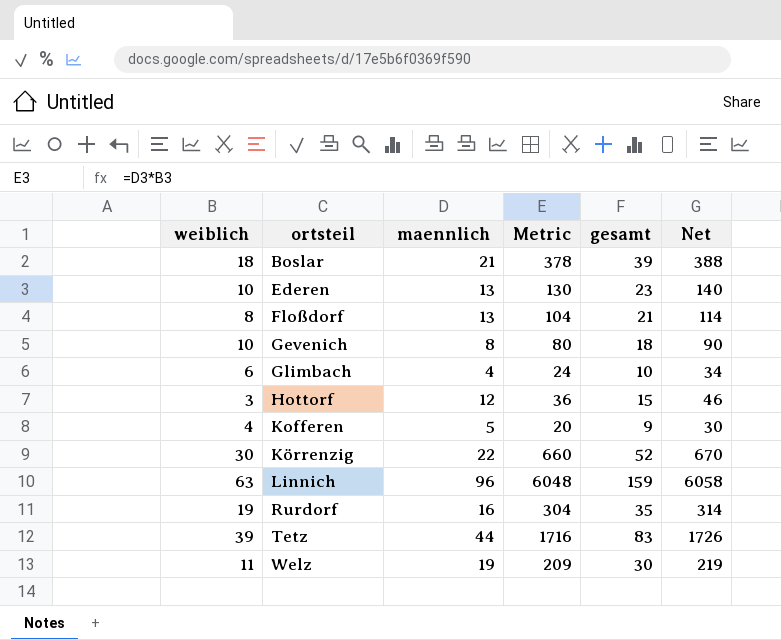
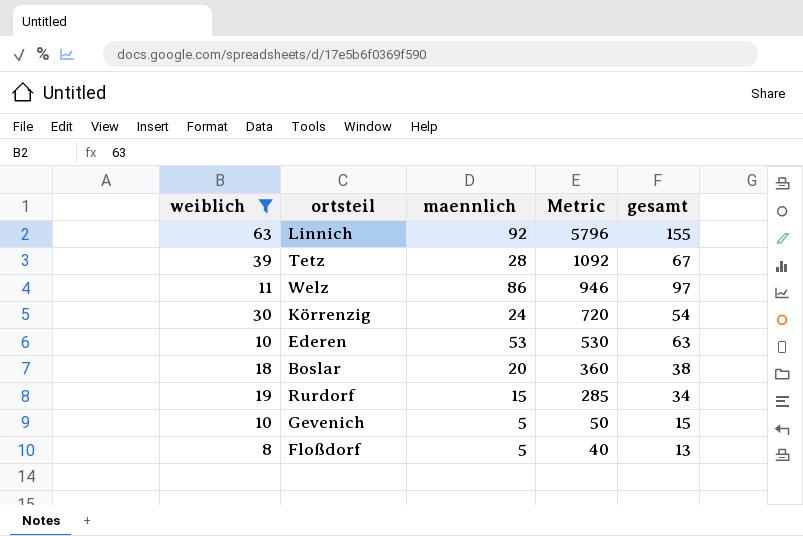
filter: none -> weiblich >= 8
row order: ortsteil ascending -> Metric descending
column Net | formula: [Metric] + 10 -> none
Linnich | maennlich: 96 -> 92
Linnich | Metric: 6048 -> 5796
Linnich | gesamt: 159 -> 155
Tetz | maennlich: 44 -> 28
Tetz | Metric: 1716 -> 1092
Tetz | gesamt: 83 -> 67
Welz | maennlich: 19 -> 86
Welz | Metric: 209 -> 946
Welz | gesamt: 30 -> 97
Körrenzig | maennlich: 22 -> 24
Körrenzig | Metric: 660 -> 720
Körrenzig | gesamt: 52 -> 54
Ederen | maennlich: 13 -> 53
Ederen | Metric: 130 -> 530
Ederen | gesamt: 23 -> 63
Boslar | maennlich: 21 -> 20
Boslar | Metric: 378 -> 360
Boslar | gesamt: 39 -> 38
Rurdorf | maennlich: 16 -> 15
Rurdorf | Metric: 304 -> 285
Rurdorf | gesamt: 35 -> 34
Gevenich | maennlich: 8 -> 5
Gevenich | Metric: 80 -> 50
Gevenich | gesamt: 18 -> 15
Floßdorf | maennlich: 13 -> 5
Floßdorf | Metric: 104 -> 40
Floßdorf | gesamt: 21 -> 13

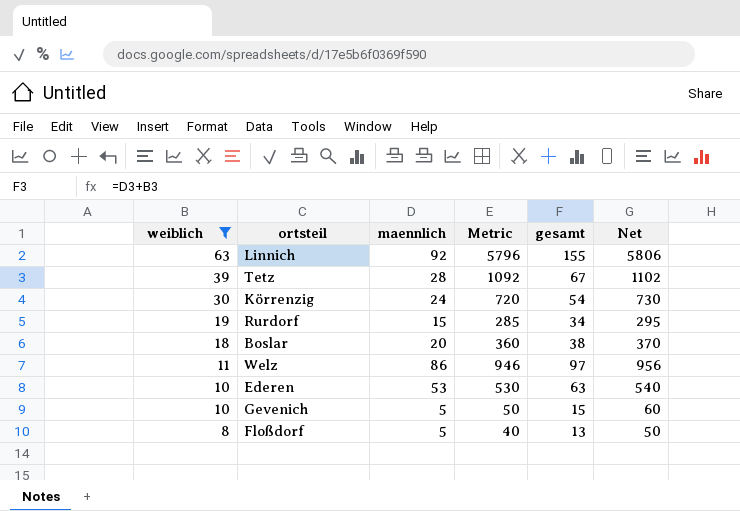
row order: Metric descending -> weiblich descending
column Net | formula: none -> [Metric] + 10

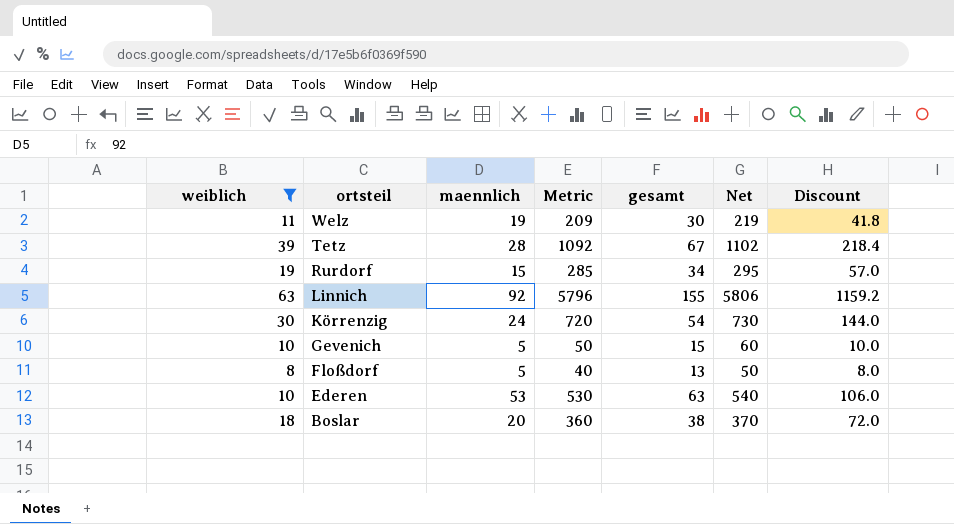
row order: weiblich descending -> ortsteil descending
column Discount | formula: none -> [Metric] * 0.2
Welz | maennlich: 86 -> 19
Welz | Metric: 946 -> 209
Welz | gesamt: 97 -> 30
Welz | Net: 956 -> 219

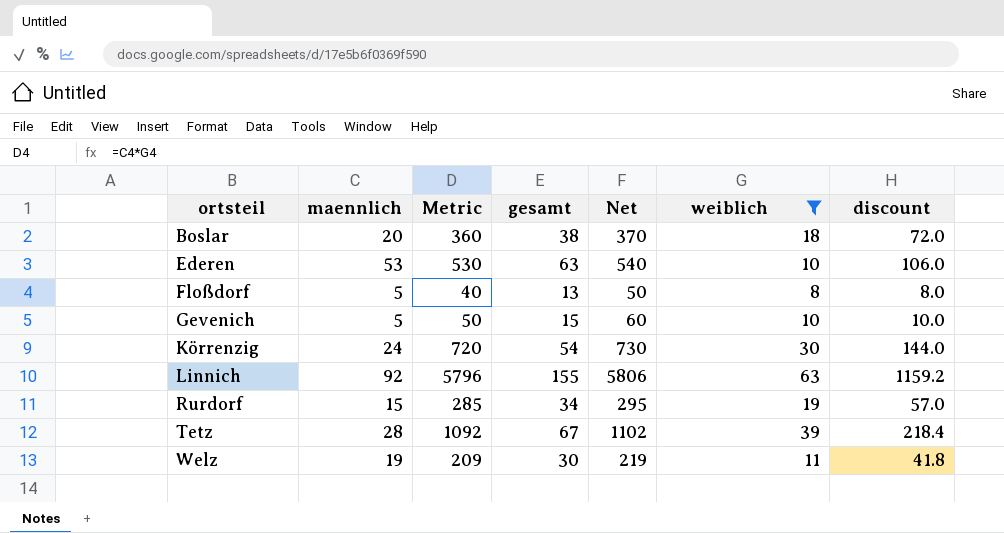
row order: ortsteil descending -> ortsteil ascending
column weiblich | position: 1 -> 6
column name: Discount -> discount

